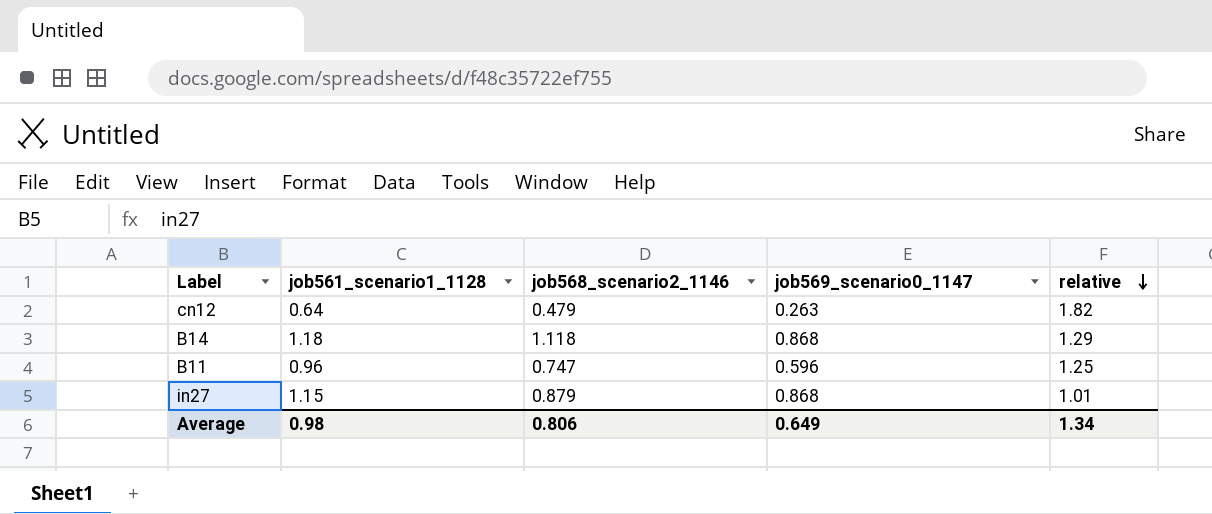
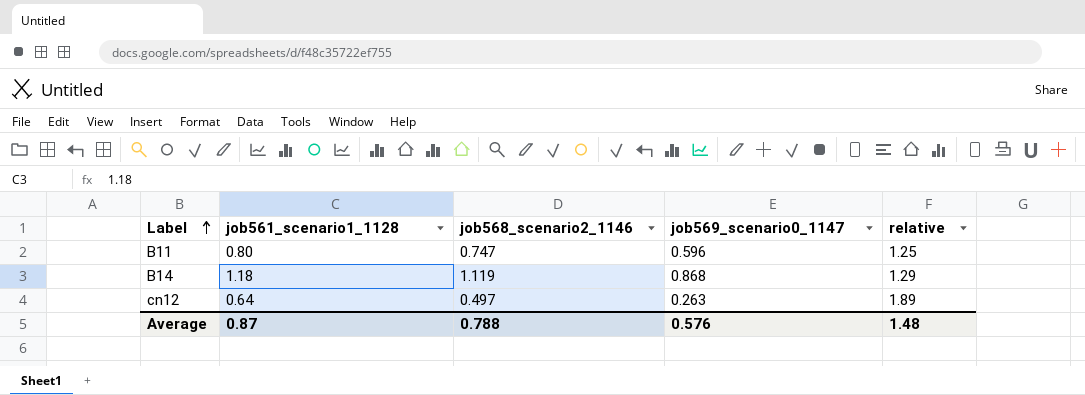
row order: relative descending -> Label ascending
row in27: 1.15 | 0.879 | 0.868 | 1.01 -> none
B11 | job561_scenario1_1128: 0.96 -> 0.80
B14 | job568_scenario2_1146: 1.118 -> 1.119
cn12 | job568_scenario2_1146: 0.479 -> 0.497
cn12 | relative: 1.82 -> 1.89
Average | job561_scenario1_1128: 0.98 -> 0.87
Average | job568_scenario2_1146: 0.806 -> 0.788
Average | job569_scenario0_1147: 0.649 -> 0.576
Average | relative: 1.34 -> 1.48

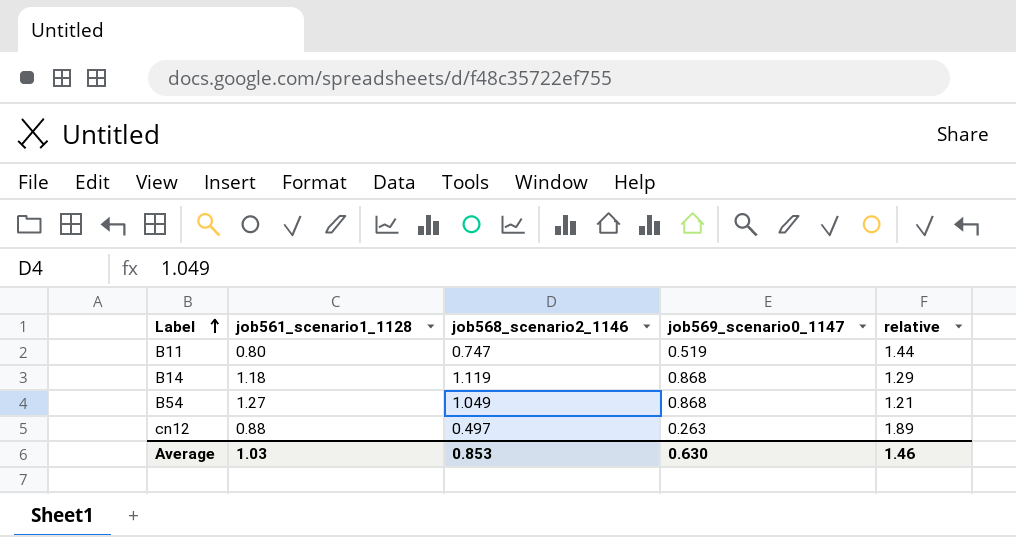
B11 | job569_scenario0_1147: 0.596 -> 0.519
B11 | relative: 1.25 -> 1.44
row B54: none -> 1.27 | 1.049 | 0.868 | 1.21
cn12 | job561_scenario1_1128: 0.64 -> 0.88
Average | job561_scenario1_1128: 0.87 -> 1.03
Average | job568_scenario2_1146: 0.788 -> 0.853
Average | job569_scenario0_1147: 0.576 -> 0.630
Average | relative: 1.48 -> 1.46

